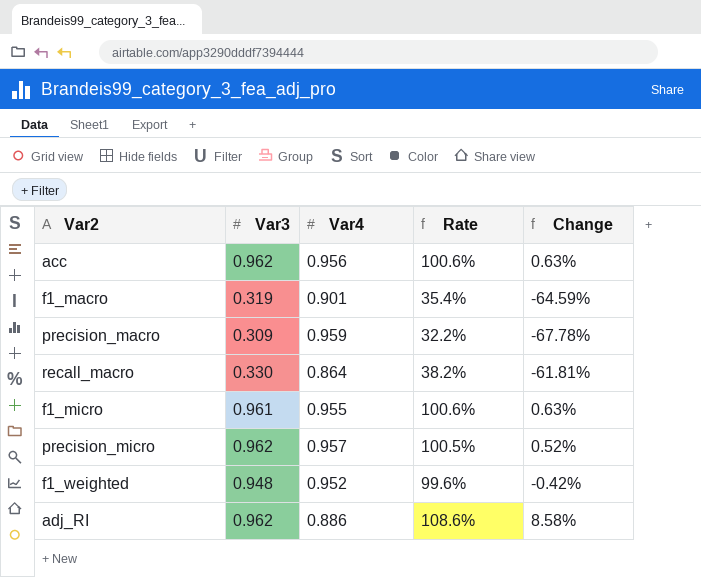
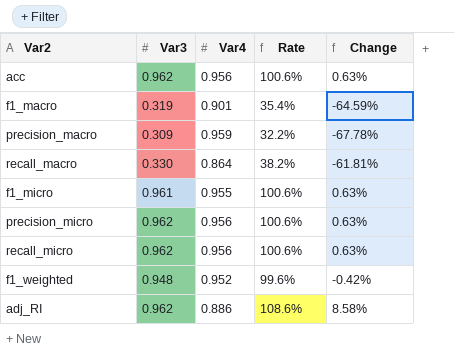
precision_micro | Var4: 0.957 -> 0.956
precision_micro | Rate: 100.5% -> 100.6%
precision_micro | Change: 0.52% -> 0.63%
row recall_micro: none -> 0.962 | 0.956 | 100.6% | 0.63%

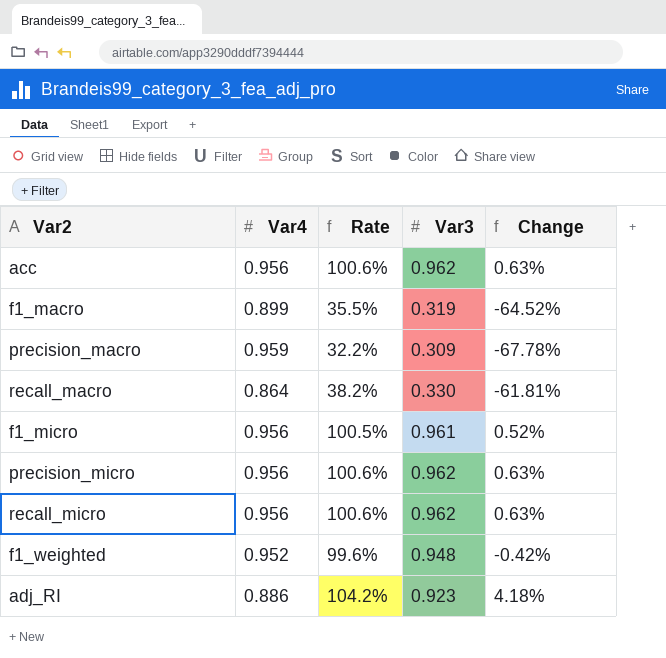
column Var3 | position: 2 -> 4
f1_macro | Var4: 0.901 -> 0.899
f1_macro | Rate: 35.4% -> 35.5%
f1_macro | Change: -64.59% -> -64.52%
f1_micro | Var4: 0.955 -> 0.956
f1_micro | Rate: 100.6% -> 100.5%
f1_micro | Change: 0.63% -> 0.52%
adj_RI | Rate: 108.6% -> 104.2%
adj_RI | Var3: 0.962 -> 0.923
adj_RI | Change: 8.58% -> 4.18%

